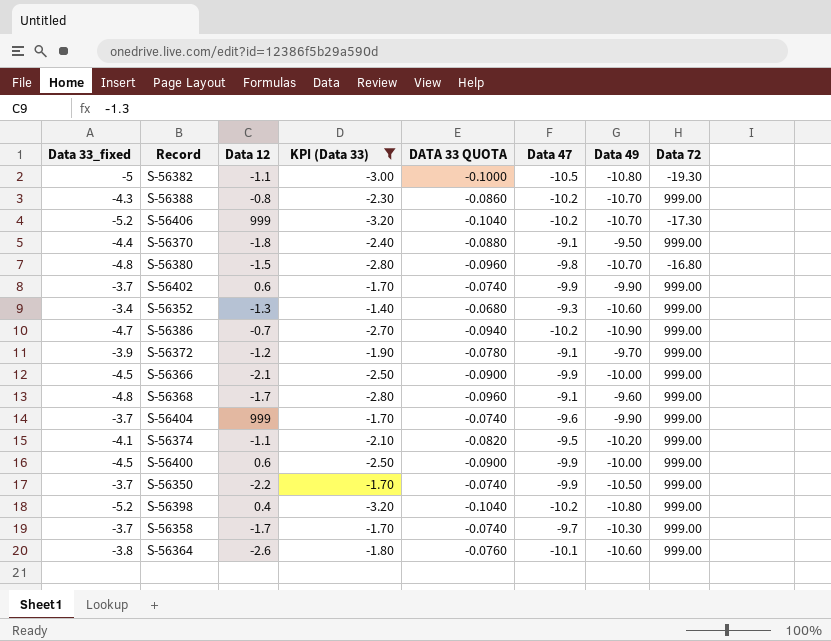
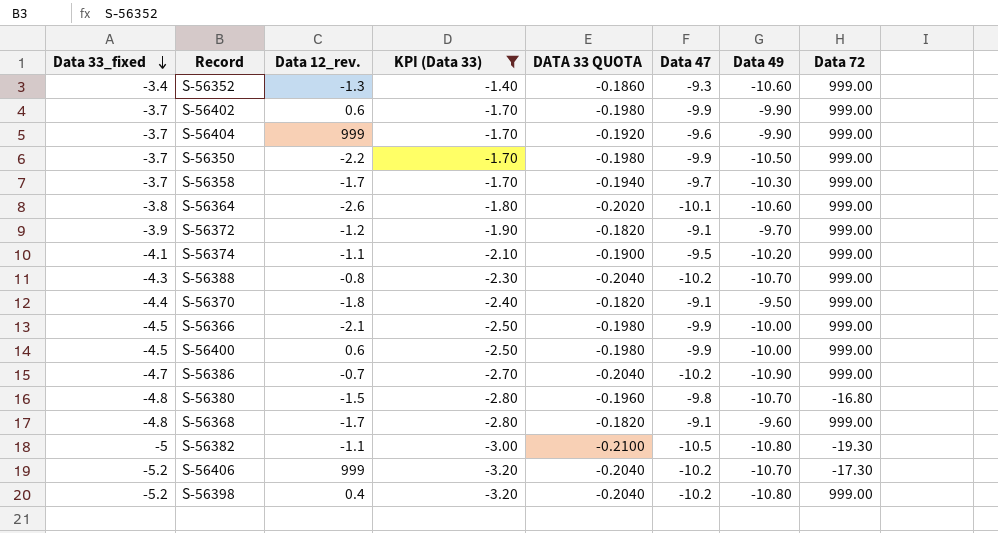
row order: none -> Data 33_fixed descending
column name: Data 12 -> Data 12_rev.
column DATA 33 QUOTA | formula: [Data 33_fixed] * 0.02 -> [Data 47] * 0.02

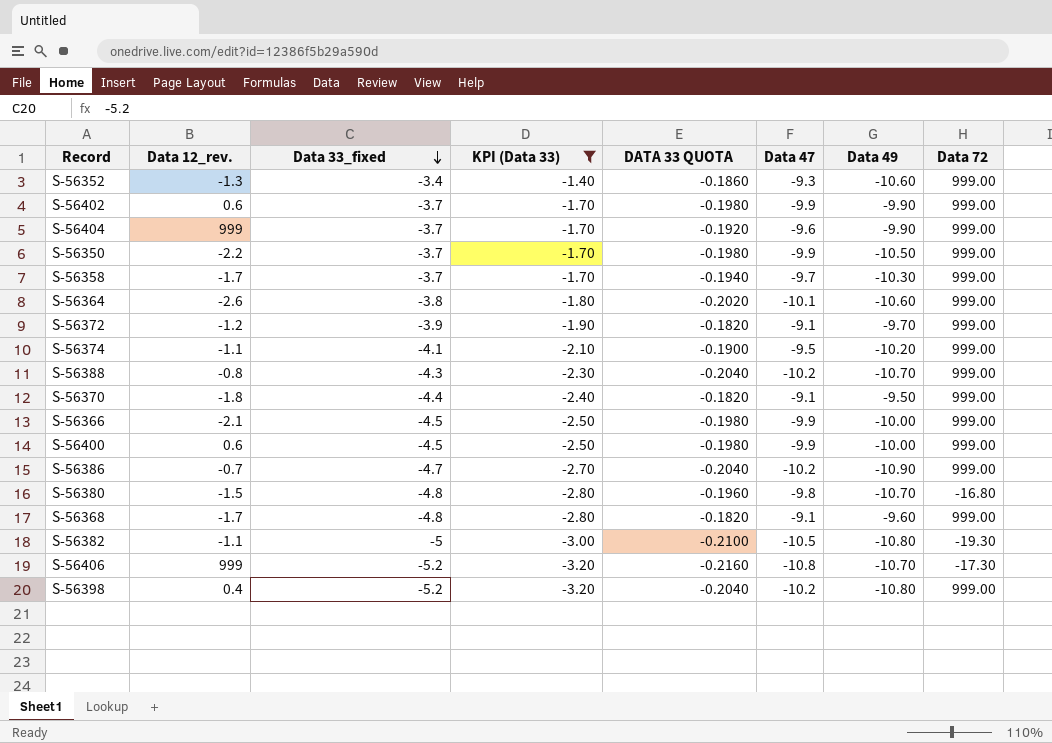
column Data 33_fixed | position: 1 -> 3
S-56406 | DATA 33 QUOTA: -0.2040 -> -0.2160
S-56406 | Data 47: -10.2 -> -10.8

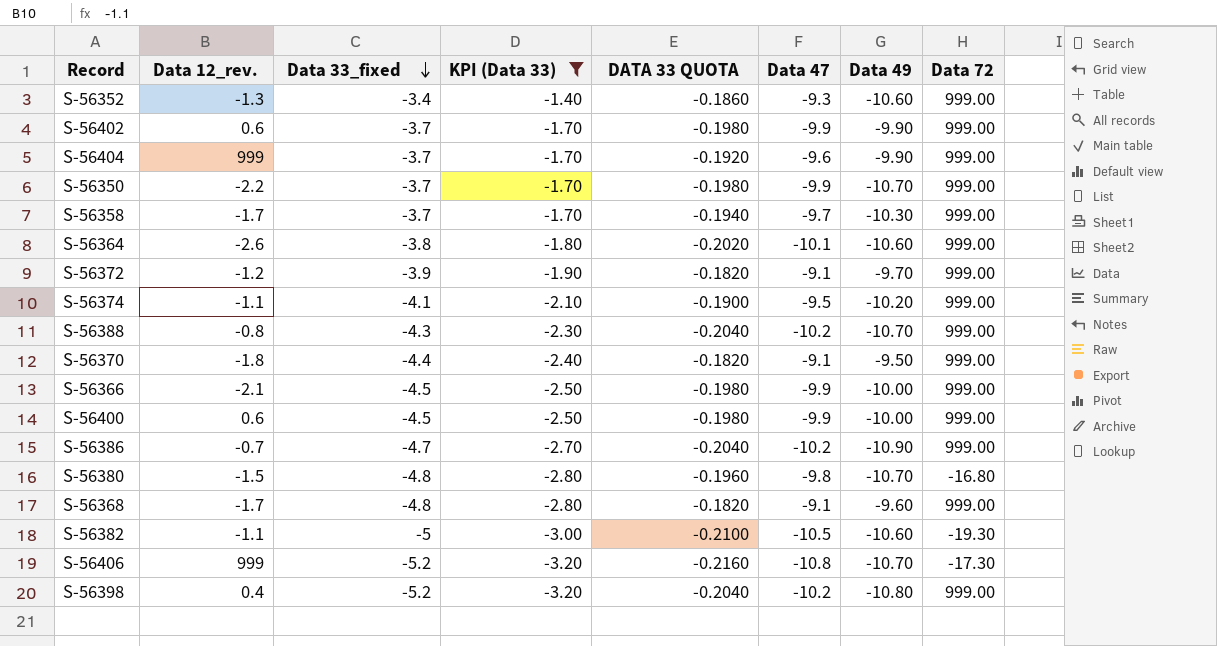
S-56350 | Data 49: -10.50 -> -10.70
S-56382 | Data 49: -10.80 -> -10.60

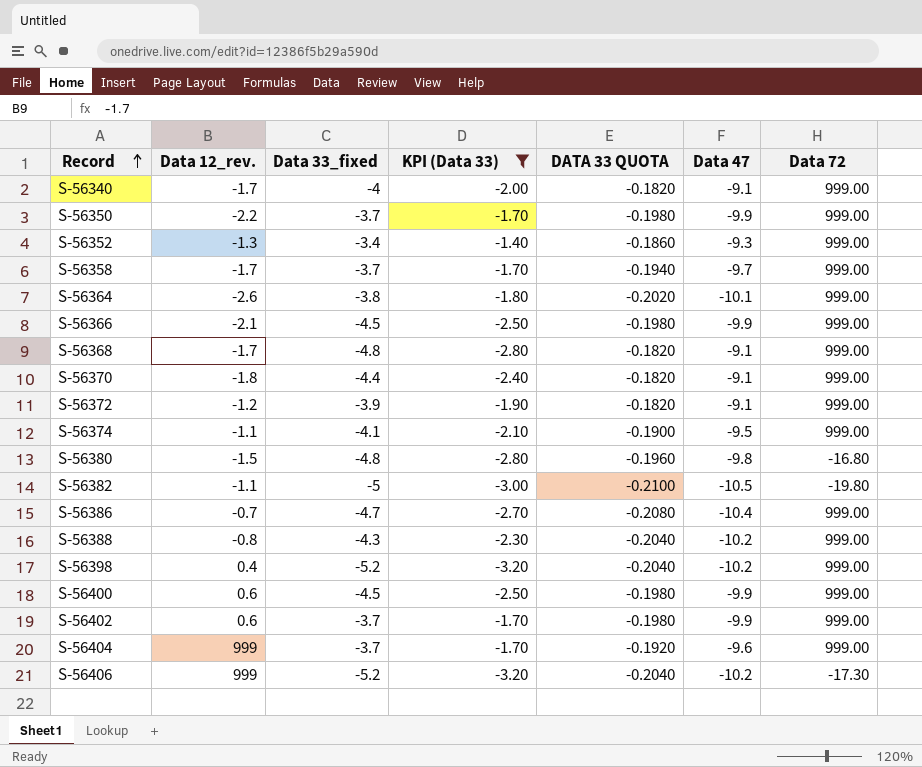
row order: Data 33_fixed descending -> Record ascending
column Data 49 | position: 7 -> none
row S-56340: none -> -1.7 | -4 | -2.00 | -0.1820 | -9.1 | 999.00
S-56382 | Data 72: -19.30 -> -19.80
S-56386 | DATA 33 QUOTA: -0.2040 -> -0.2080
S-56386 | Data 47: -10.2 -> -10.4
S-56406 | DATA 33 QUOTA: -0.2160 -> -0.2040
S-56406 | Data 47: -10.8 -> -10.2

